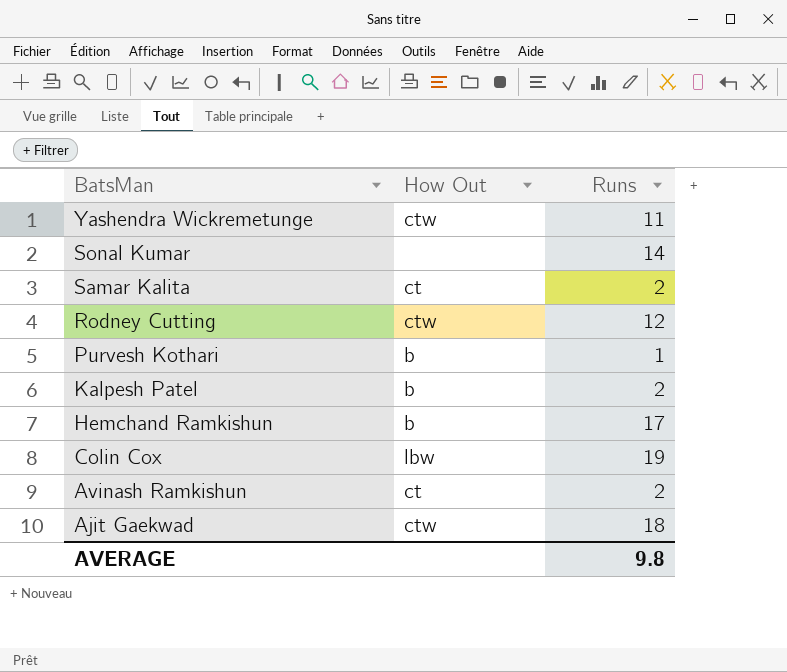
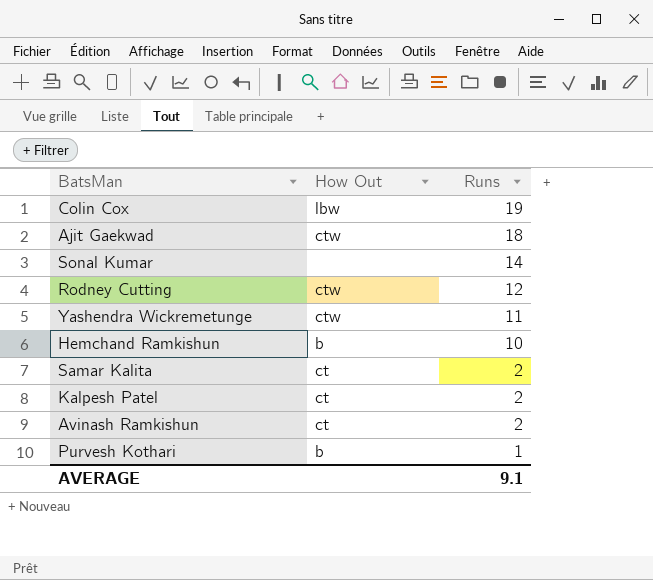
row order: BatsMan descending -> Runs descending
Hemchand Ramkishun | Runs: 17 -> 10
Kalpesh Patel | How Out: b -> ct
AVERAGE | Runs: 9.8 -> 9.1

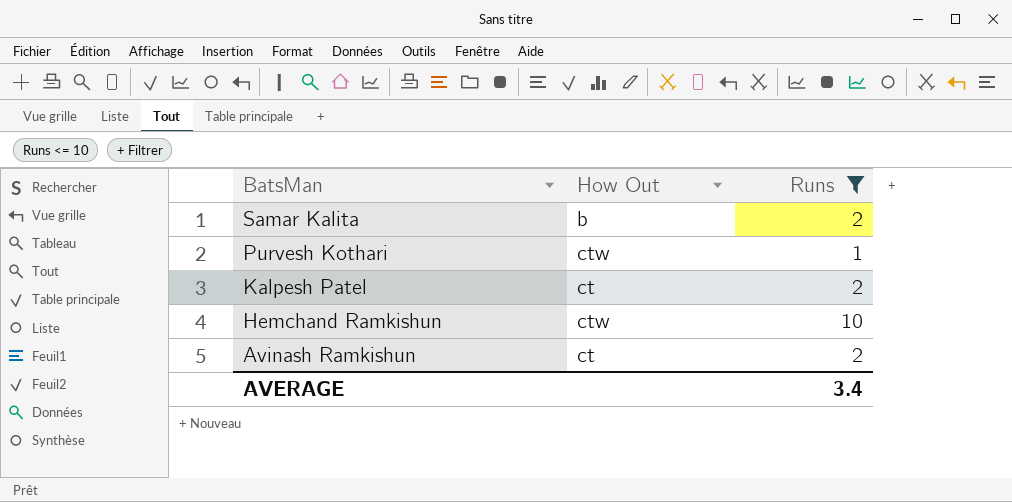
filter: none -> Runs <= 10
row order: Runs descending -> BatsMan descending
Samar Kalita | How Out: ct -> b
Purvesh Kothari | How Out: b -> ctw
Hemchand Ramkishun | How Out: b -> ctw
AVERAGE | Runs: 9.1 -> 3.4

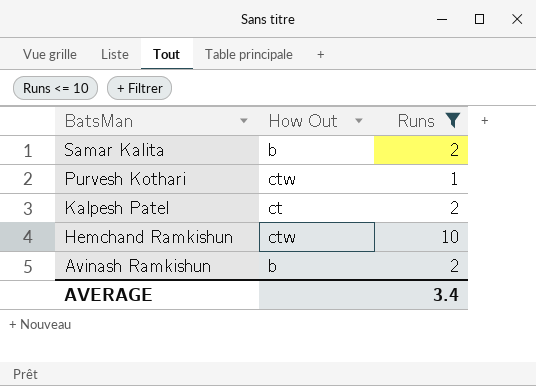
Avinash Ramkishun | How Out: ct -> b

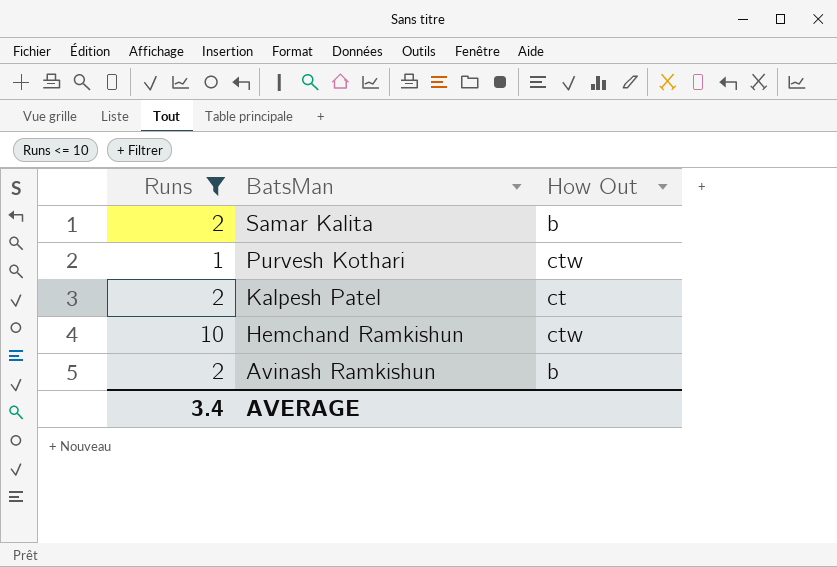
column Runs | position: 3 -> 1

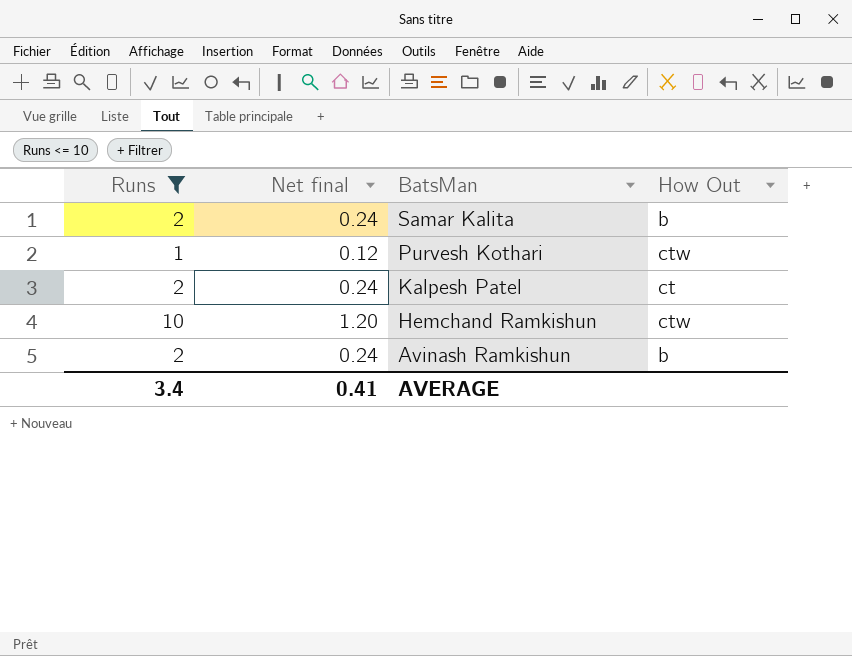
column Net final | formula: none -> [Runs] * 0.12

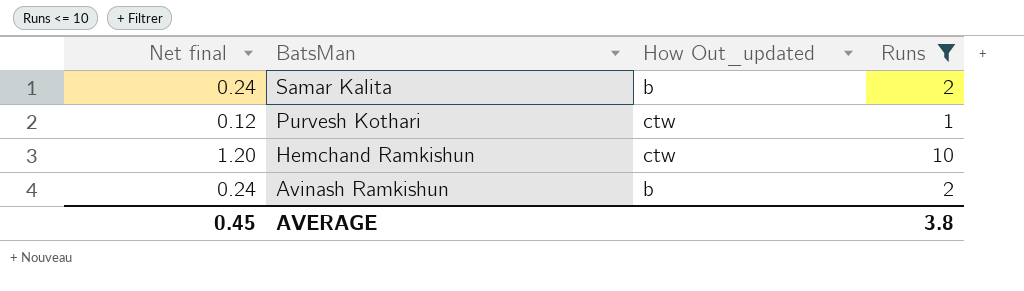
column name: How Out -> How Out_updated
column Runs | position: 1 -> 4
row Kalpesh Patel: 2 | 0.24 | ct -> none
AVERAGE | Net final: 0.41 -> 0.45
AVERAGE | Runs: 3.4 -> 3.8

